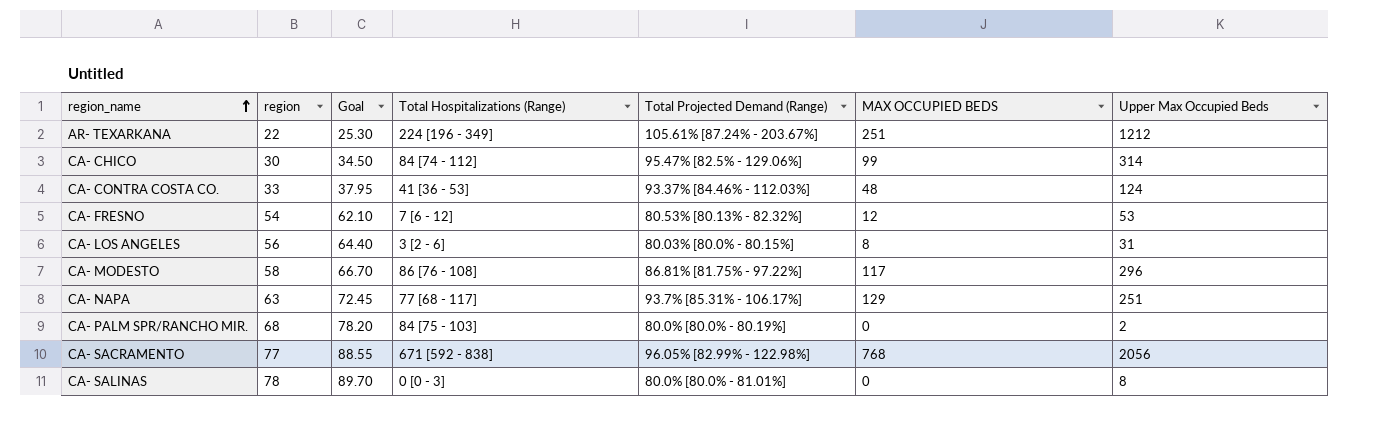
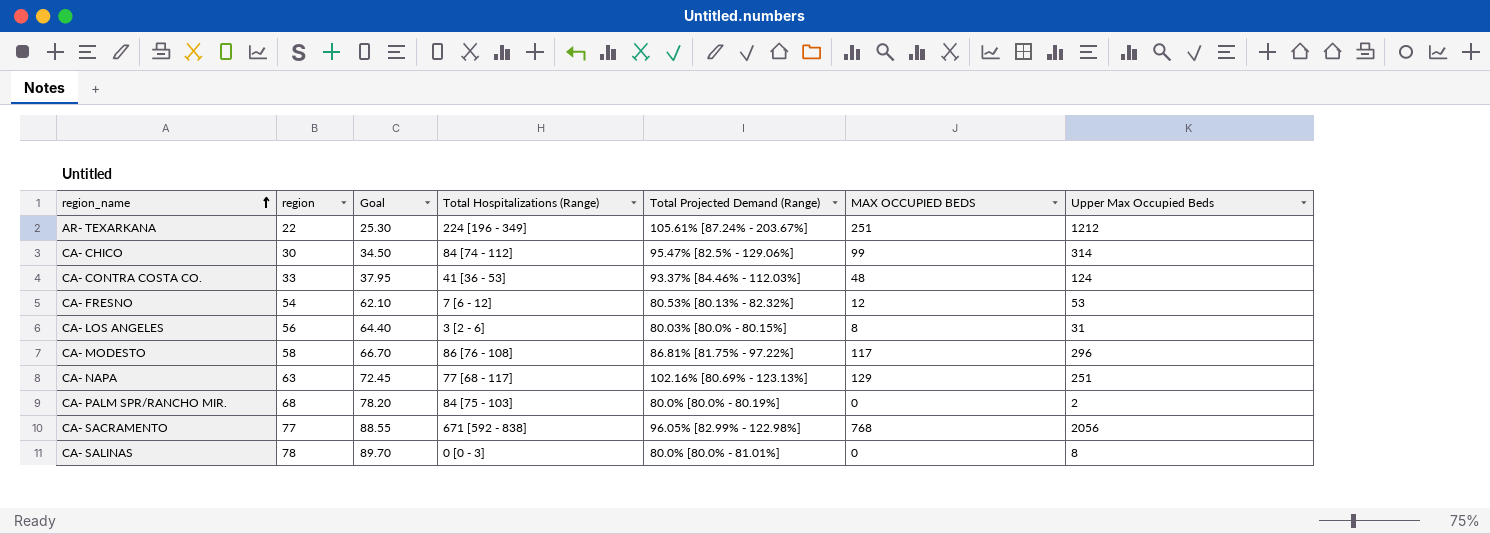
CA- NAPA | Total Projected Demand (Range): 93.7% [85.31% - 106.17%] -> 102.16% [80.69% - 123.13%]

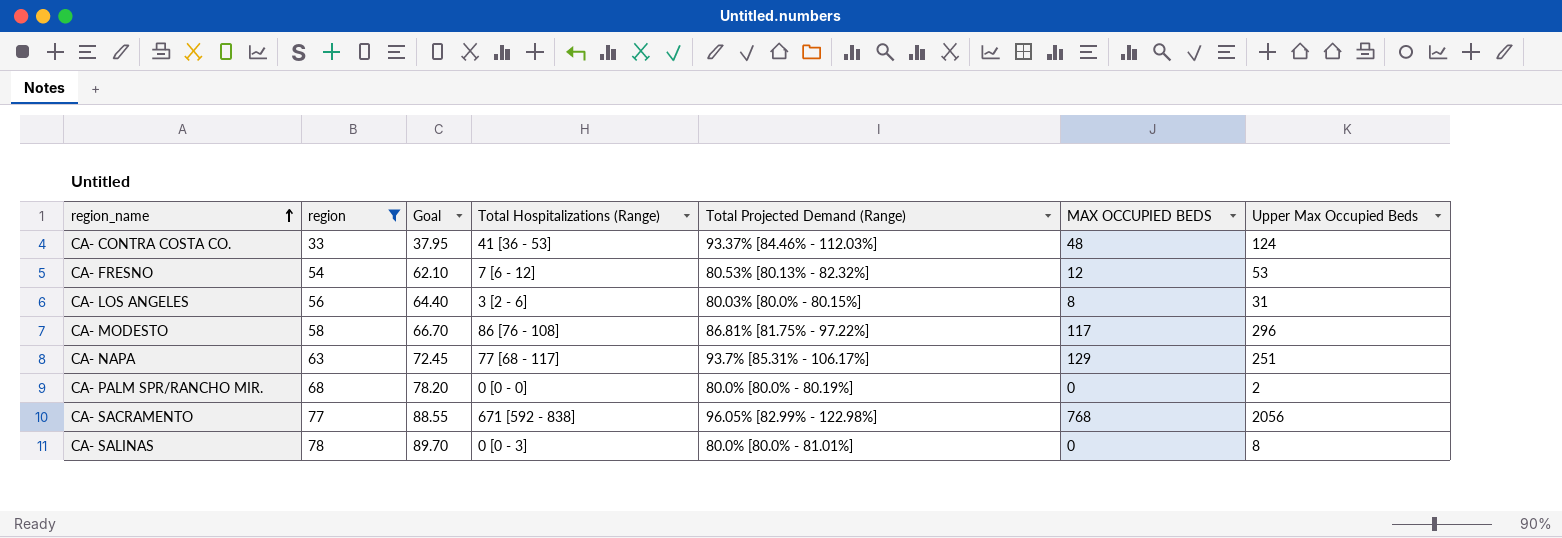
filter: none -> region >= 33
CA- NAPA | Total Projected Demand (Range): 102.16% [80.69% - 123.13%] -> 93.7% [85.31% - 106.17%]
CA- PALM SPR/RANCHO MIR. | Total Hospitalizations (Range): 84 [75 - 103] -> 0 [0 - 0]

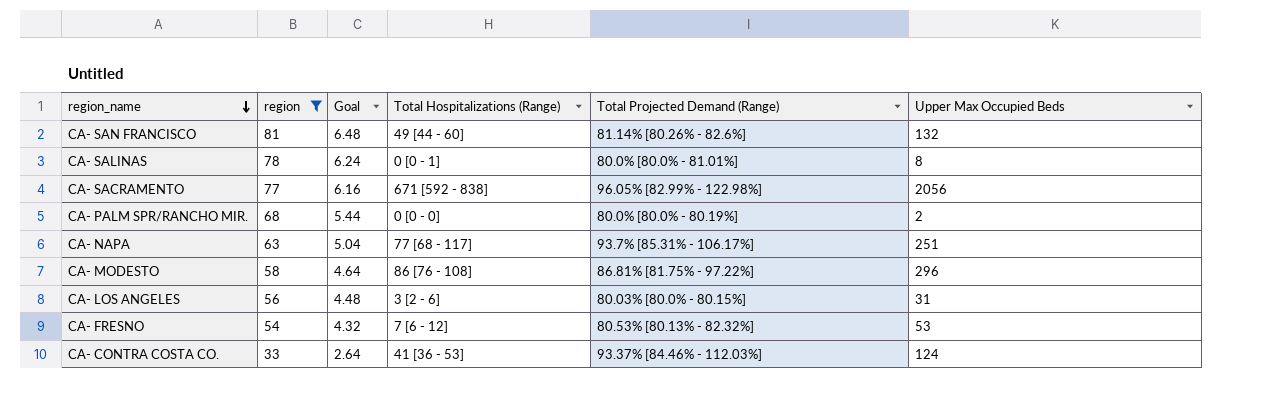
row order: region_name ascending -> region_name descending
column MAX OCCUPIED BEDS | position: 6 -> none
column Goal | formula: [region] * 1.15 -> [region] * 0.08
row CA- SAN FRANCISCO: none -> 81 | 6.48 | 49 [44 - 60] | 81.14% [80.26% - 82.6%] | 132
CA- SALINAS | Total Hospitalizations (Range): 0 [0 - 3] -> 0 [0 - 1]

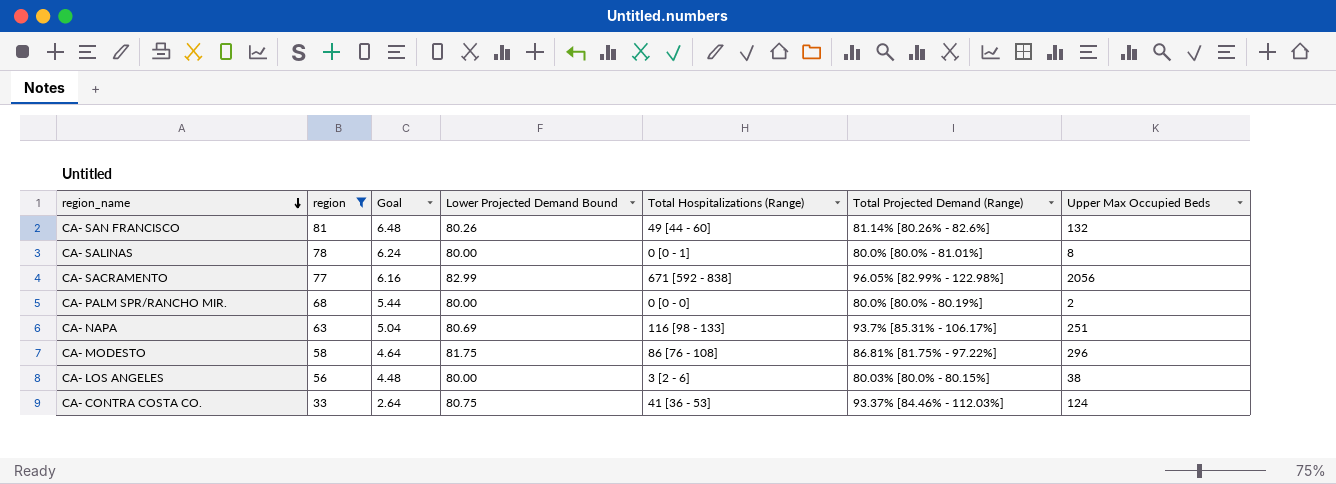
column Lower Projected Demand Bound | position: none -> 4
row CA- FRESNO: 54 | 4.32 | 7 [6 - 12] | 80.53% [80.13% - 82.32%] | 53 -> none
CA- NAPA | Total Hospitalizations (Range): 77 [68 - 117] -> 116 [98 - 133]
CA- LOS ANGELES | Upper Max Occupied Beds: 31 -> 38

